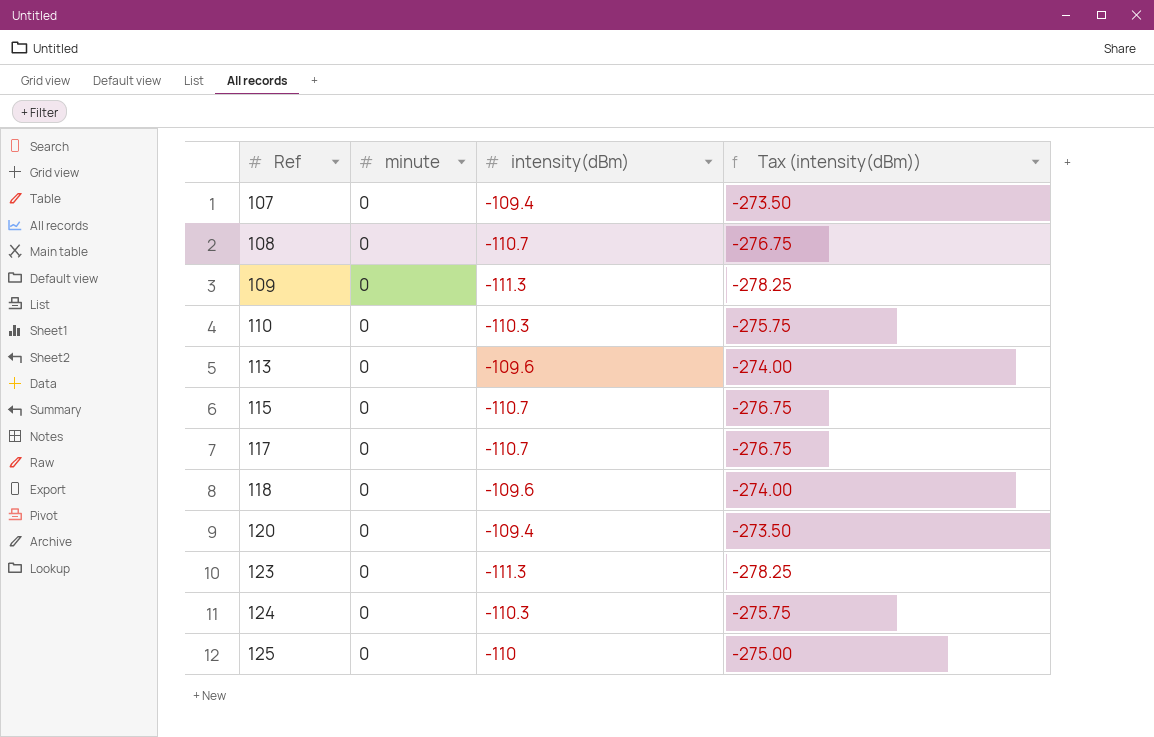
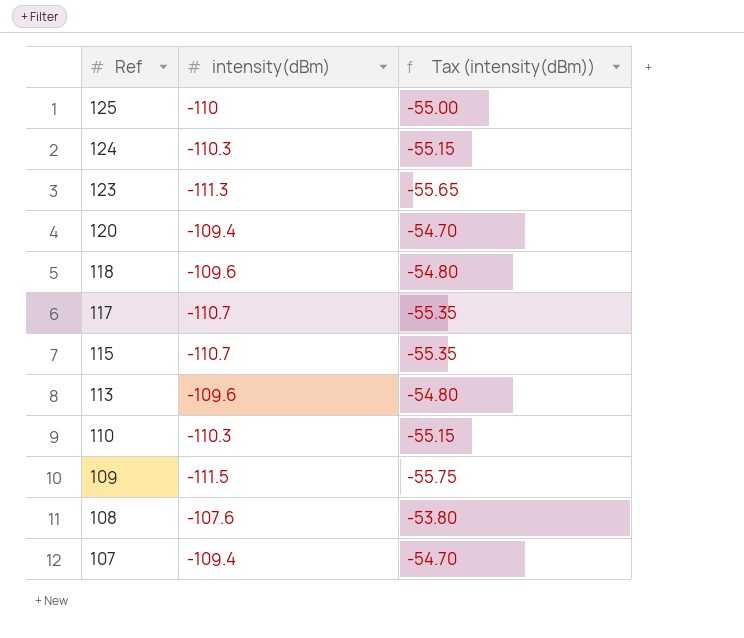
row order: Ref ascending -> Ref descending
column minute | position: 2 -> none
column Tax (intensity(dBm)) | formula: [intensity(dBm)] * 2.5 -> [intensity(dBm)] * 0.5
109 | intensity(dBm): -111.3 -> -111.5
108 | intensity(dBm): -110.7 -> -107.6

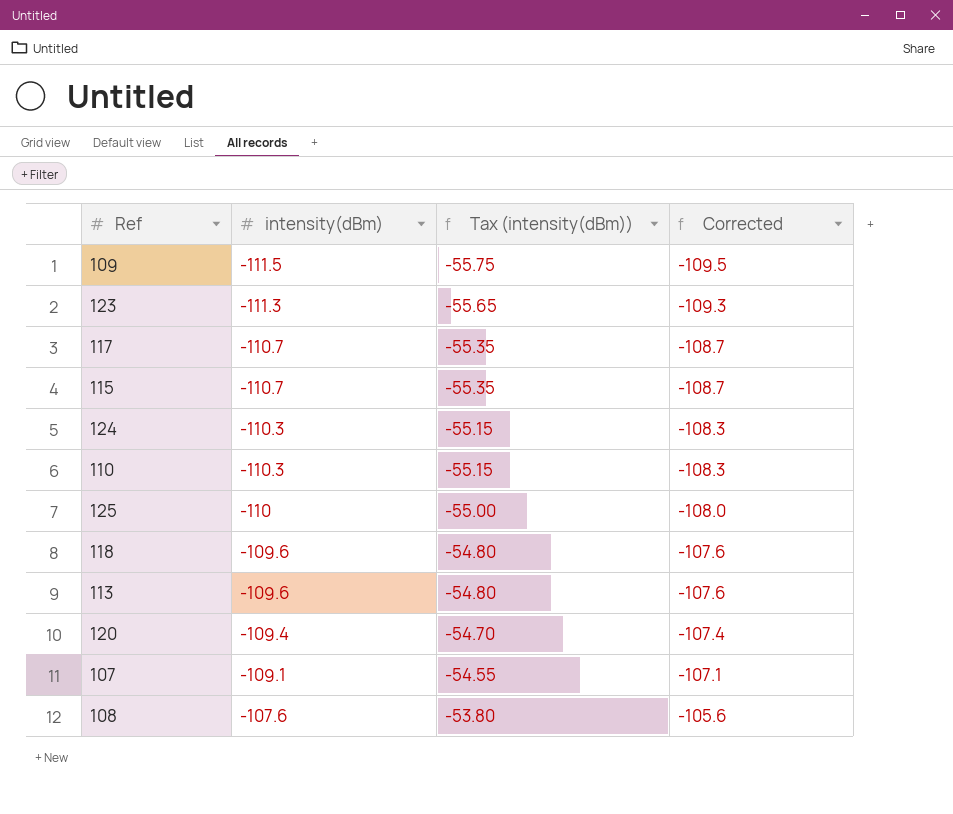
row order: Ref descending -> intensity(dBm) ascending
column Corrected | formula: none -> [intensity(dBm)] + 2
107 | intensity(dBm): -109.4 -> -109.1
107 | Tax (intensity(dBm)): -54.70 -> -54.55

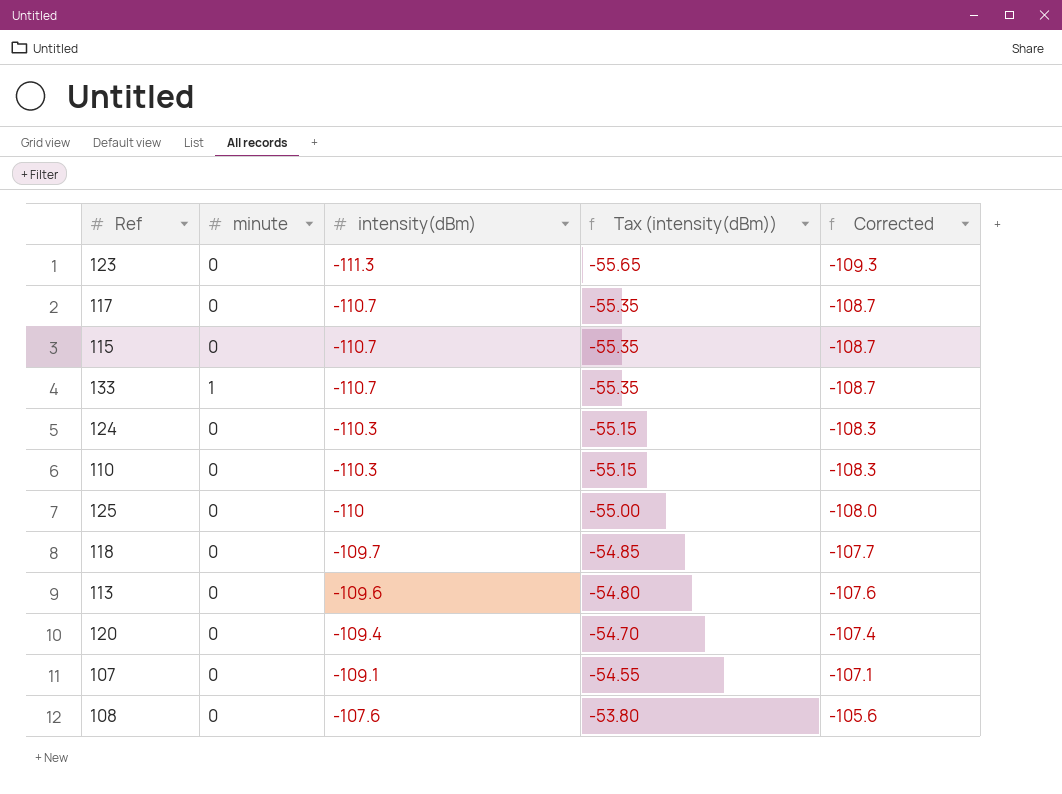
column minute | position: none -> 2
row 109: -111.5 | -55.75 | -109.5 -> none
row 133: none -> 1 | -110.7 | -55.35 | -108.7
118 | intensity(dBm): -109.6 -> -109.7
118 | Tax (intensity(dBm)): -54.80 -> -54.85
118 | Corrected: -107.6 -> -107.7

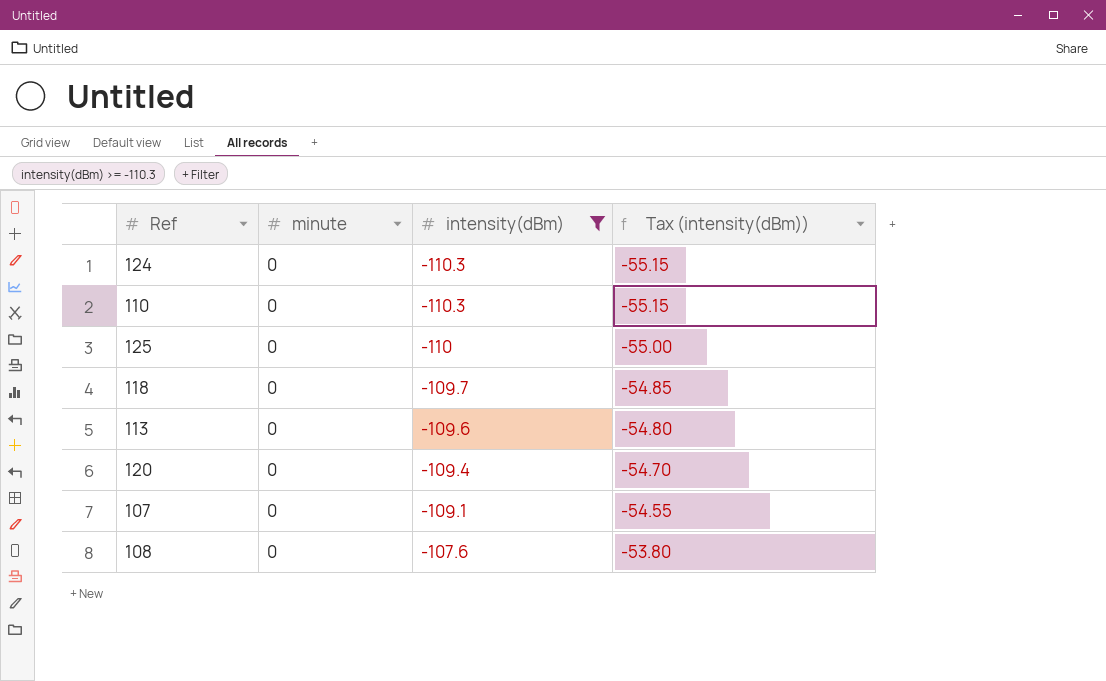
filter: none -> intensity(dBm) >= -110.3
column Corrected | formula: [intensity(dBm)] + 2 -> none

